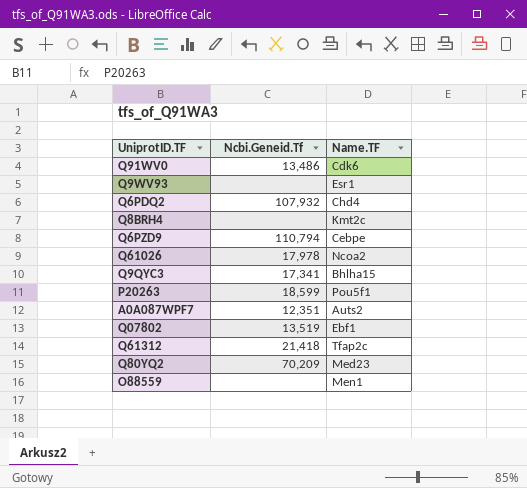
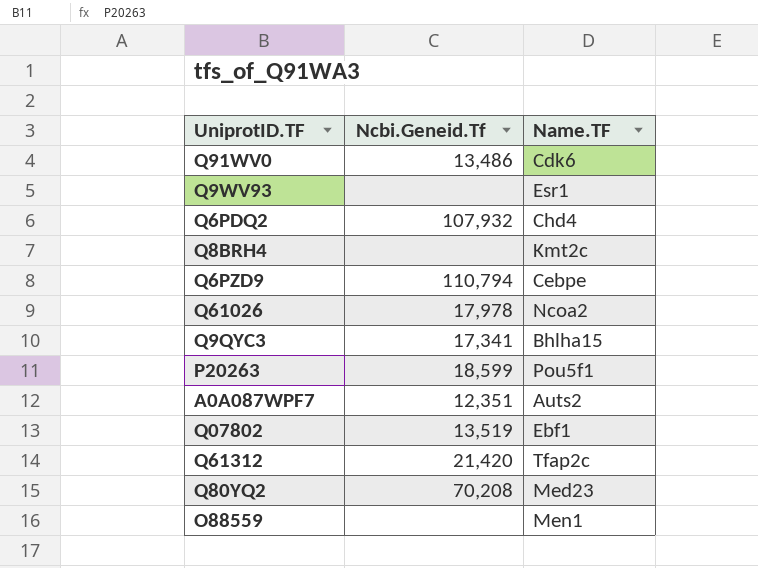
Q61312 | Ncbi.Geneid.Tf: 21,418 -> 21,420
Q80YQ2 | Ncbi.Geneid.Tf: 70,209 -> 70,208

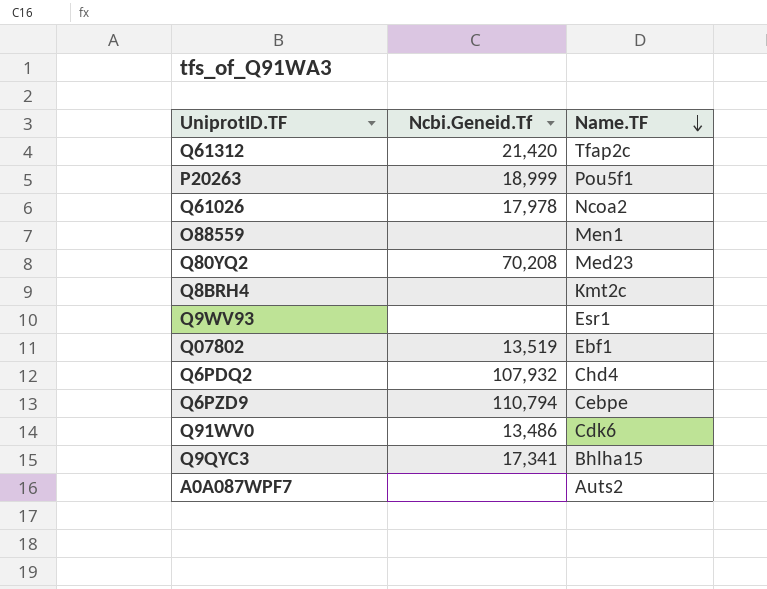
row order: none -> Name.TF descending
P20263 | Ncbi.Geneid.Tf: 18,599 -> 18,999
A0A087WPF7 | Ncbi.Geneid.Tf: 12,351 -> none

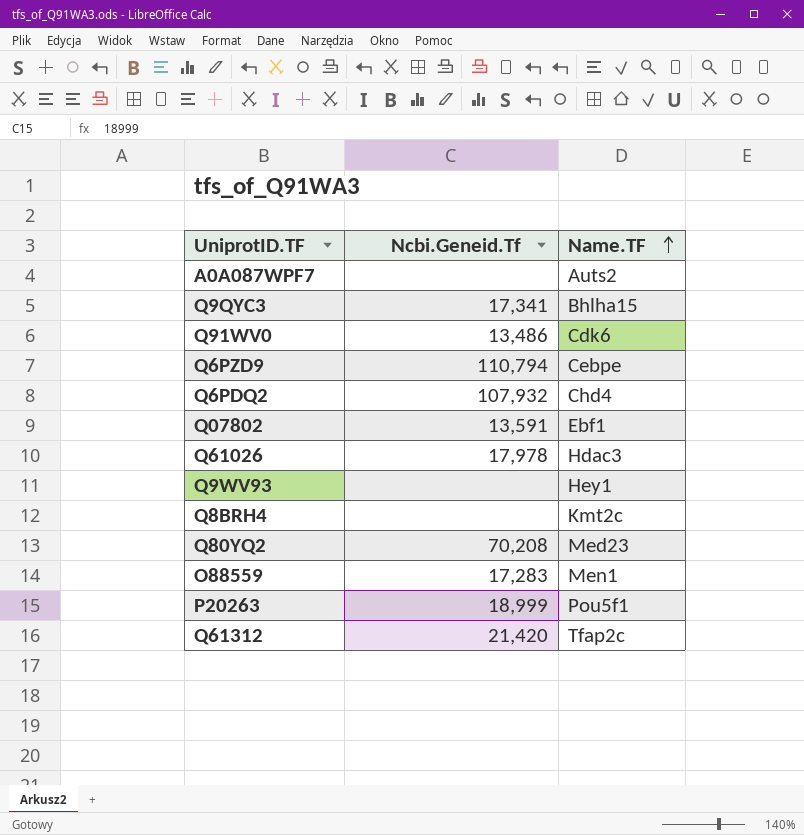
row order: Name.TF descending -> Name.TF ascending
Q07802 | Ncbi.Geneid.Tf: 13,519 -> 13,591
Q61026 | Name.TF: Ncoa2 -> Hdac3
Q9WV93 | Name.TF: Esr1 -> Hey1
O88559 | Ncbi.Geneid.Tf: none -> 17,283

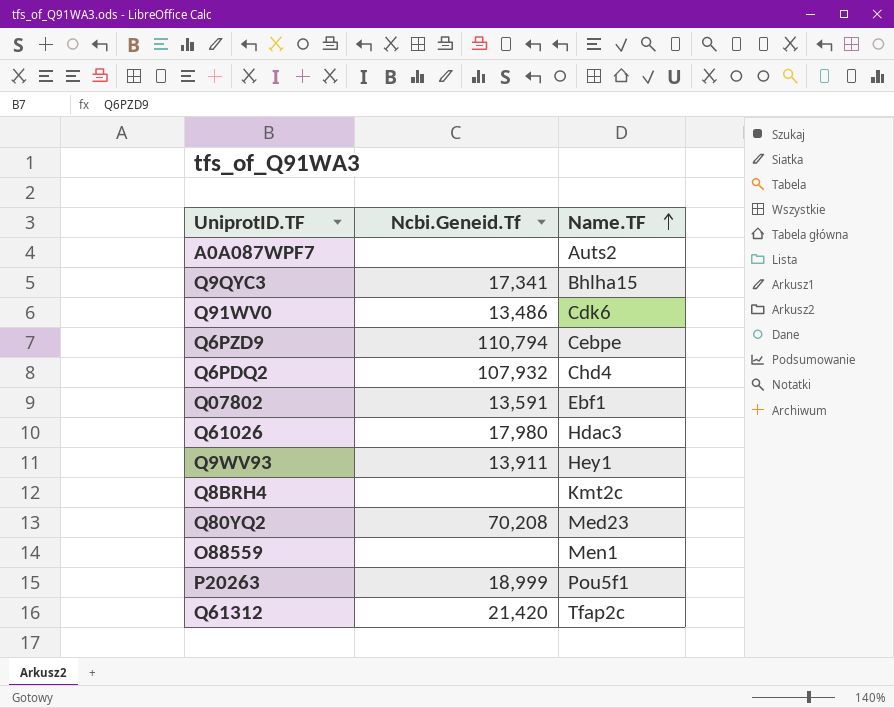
Q61026 | Ncbi.Geneid.Tf: 17,978 -> 17,980
Q9WV93 | Ncbi.Geneid.Tf: none -> 13,911
O88559 | Ncbi.Geneid.Tf: 17,283 -> none

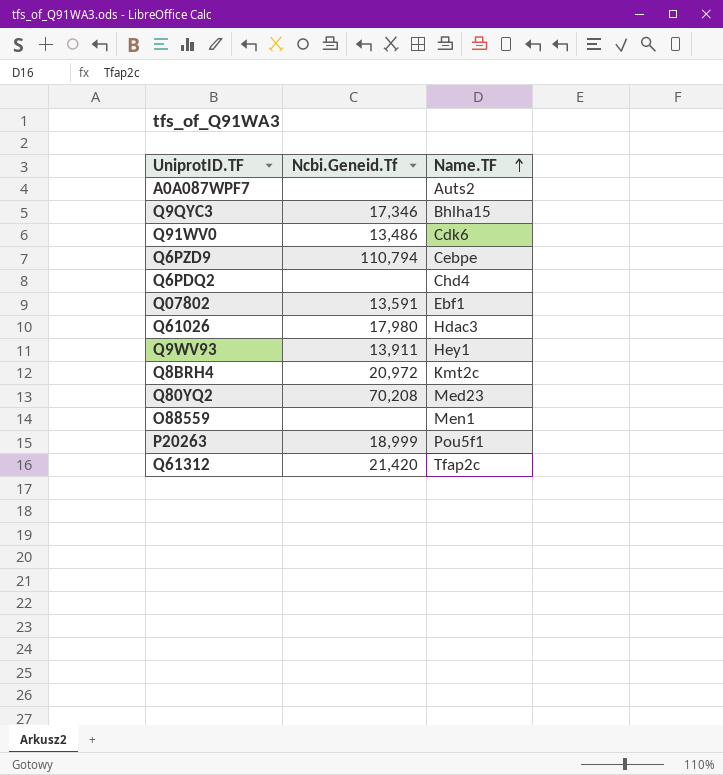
Q9QYC3 | Ncbi.Geneid.Tf: 17,341 -> 17,346
Q6PDQ2 | Ncbi.Geneid.Tf: 107,932 -> none
Q8BRH4 | Ncbi.Geneid.Tf: none -> 20,972

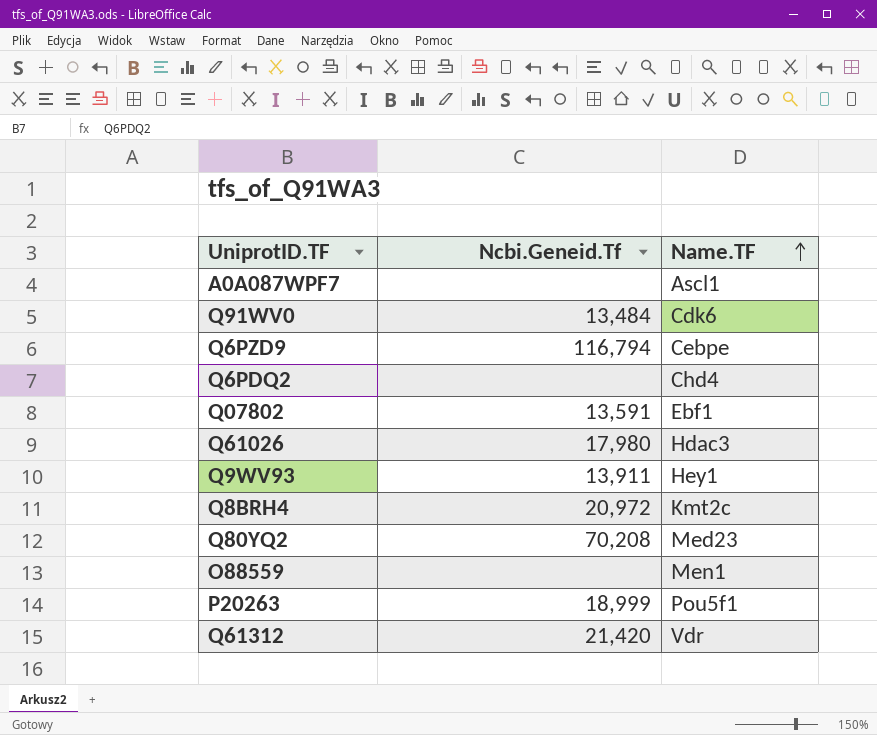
row Q9QYC3: 17,346 | Bhlha15 -> none
A0A087WPF7 | Name.TF: Auts2 -> Ascl1
Q91WV0 | Ncbi.Geneid.Tf: 13,486 -> 13,484
Q6PZD9 | Ncbi.Geneid.Tf: 110,794 -> 116,794
Q61312 | Name.TF: Tfap2c -> Vdr

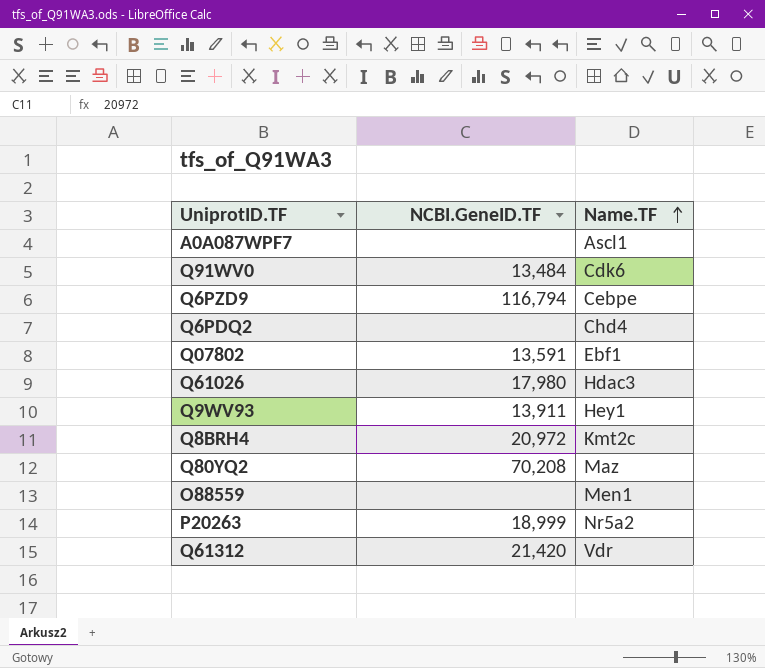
column name: Ncbi.Geneid.Tf -> NCBI.GeneID.TF
Q80YQ2 | Name.TF: Med23 -> Maz
P20263 | Name.TF: Pou5f1 -> Nr5a2

